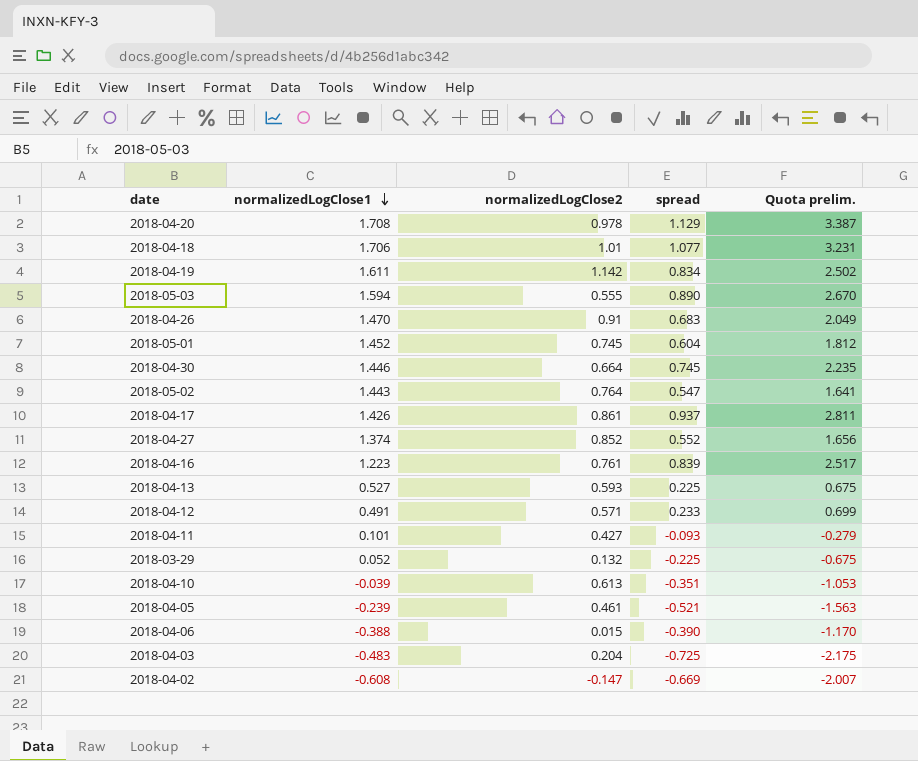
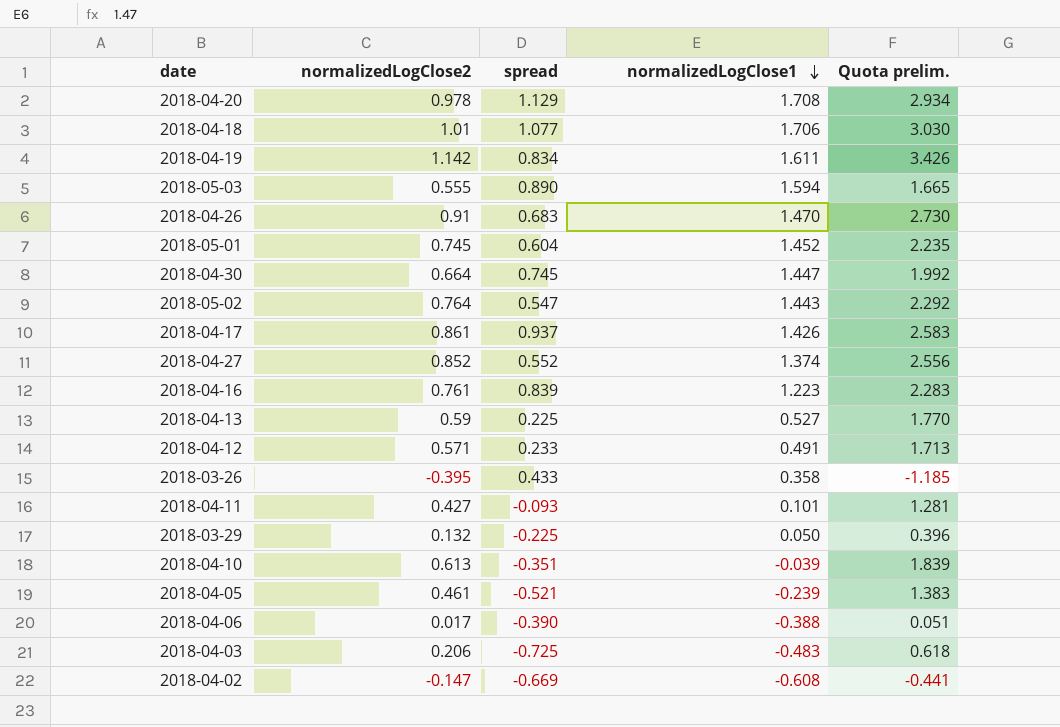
column normalizedLogClose1 | position: 2 -> 4
column Quota prelim. | formula: [spread] * 3 -> [normalizedLogClose2] * 3
2018-04-30 | normalizedLogClose1: 1.446 -> 1.447
2018-04-13 | normalizedLogClose2: 0.593 -> 0.59
row 2018-03-26: none -> -0.395 | 0.433 | 0.358 | -1.185
2018-03-29 | normalizedLogClose1: 0.052 -> 0.050
2018-04-06 | normalizedLogClose2: 0.015 -> 0.017
2018-04-03 | normalizedLogClose2: 0.204 -> 0.206

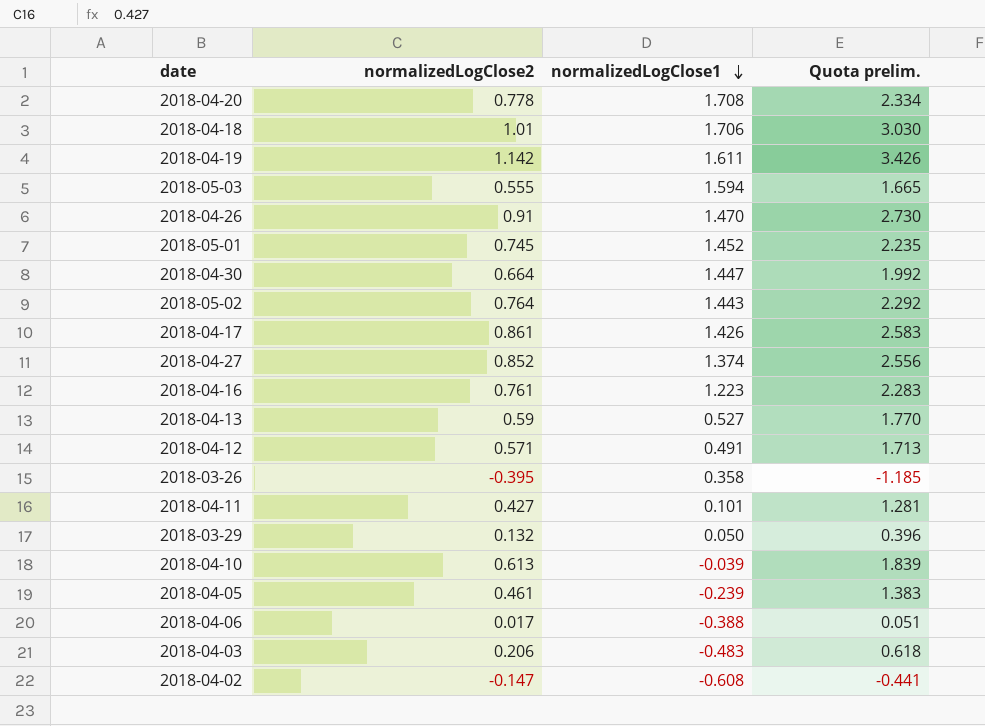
column spread | position: 3 -> none
2018-04-20 | normalizedLogClose2: 0.978 -> 0.778
2018-04-20 | Quota prelim.: 2.934 -> 2.334

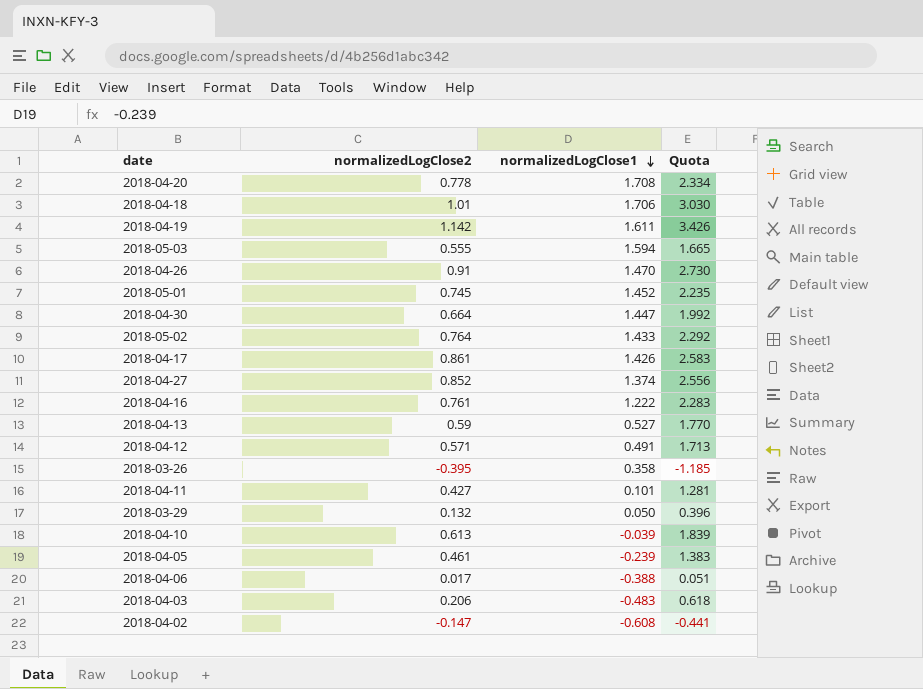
column name: Quota prelim. -> Quota
2018-05-02 | normalizedLogClose1: 1.443 -> 1.433
2018-04-16 | normalizedLogClose1: 1.223 -> 1.222

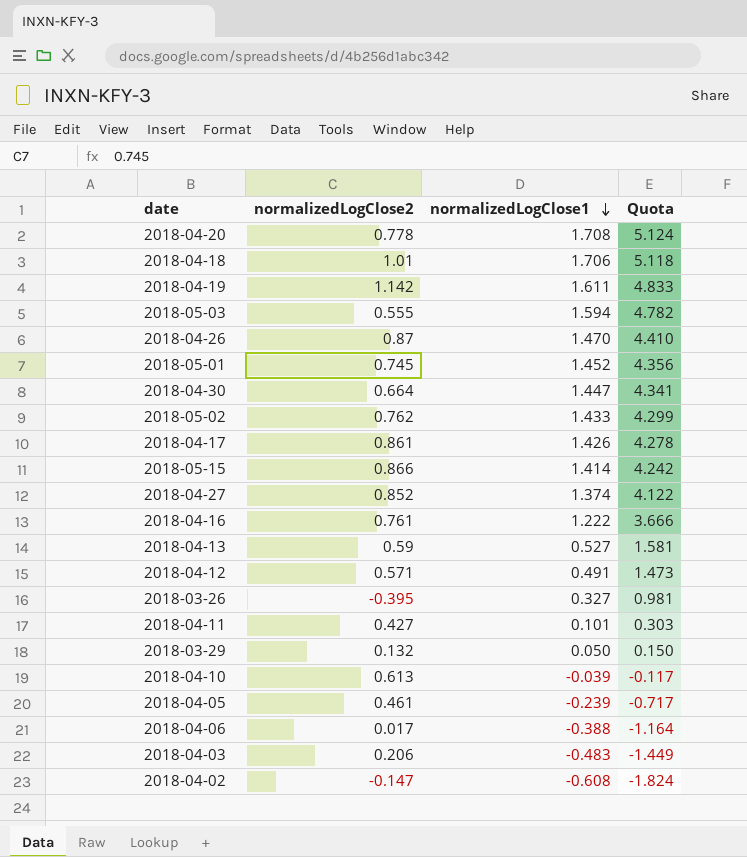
column Quota | formula: [normalizedLogClose2] * 3 -> [normalizedLogClose1] * 3
2018-04-26 | normalizedLogClose2: 0.91 -> 0.87
2018-05-02 | normalizedLogClose2: 0.764 -> 0.762
row 2018-05-15: none -> 0.866 | 1.414 | 4.242
2018-03-26 | normalizedLogClose1: 0.358 -> 0.327

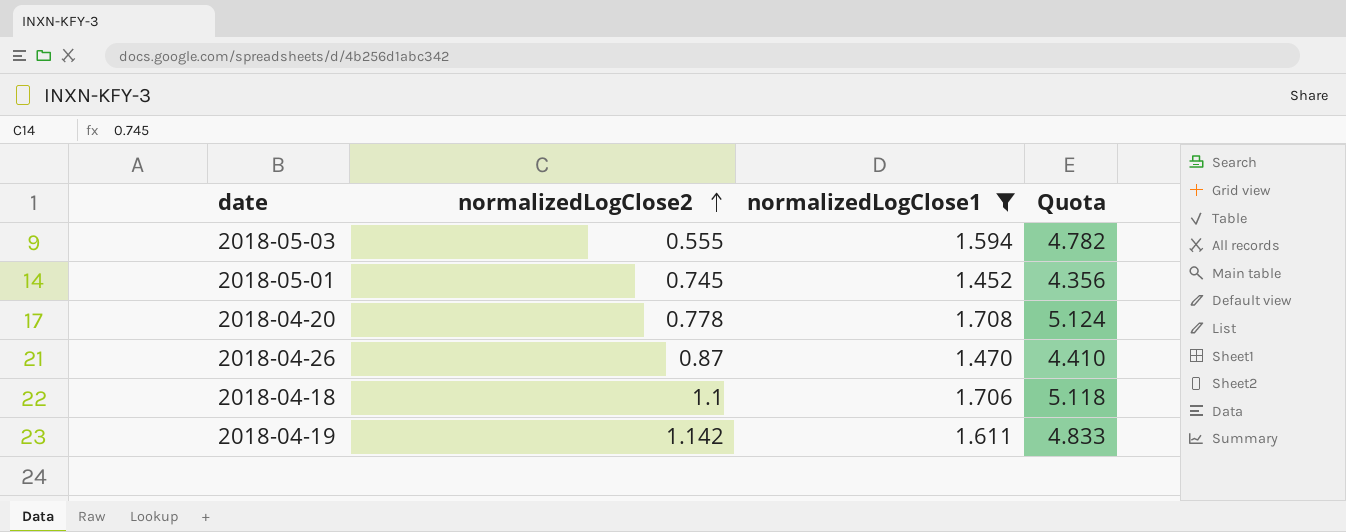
filter: none -> normalizedLogClose1 >= 1.452
row order: normalizedLogClose1 descending -> normalizedLogClose2 ascending
2018-04-18 | normalizedLogClose2: 1.01 -> 1.1

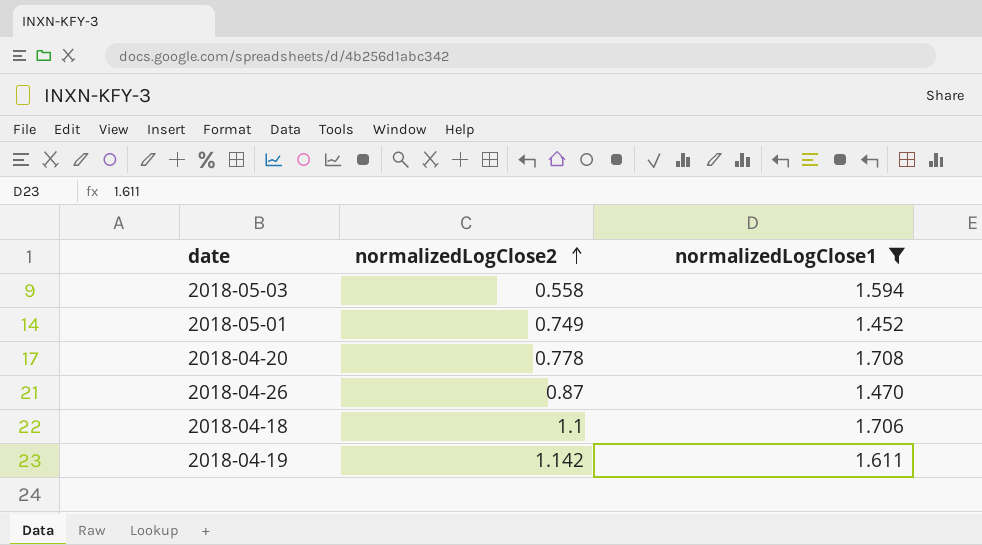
column Quota | formula: [normalizedLogClose1] * 3 -> none
2018-05-03 | normalizedLogClose2: 0.555 -> 0.558
2018-05-01 | normalizedLogClose2: 0.745 -> 0.749

